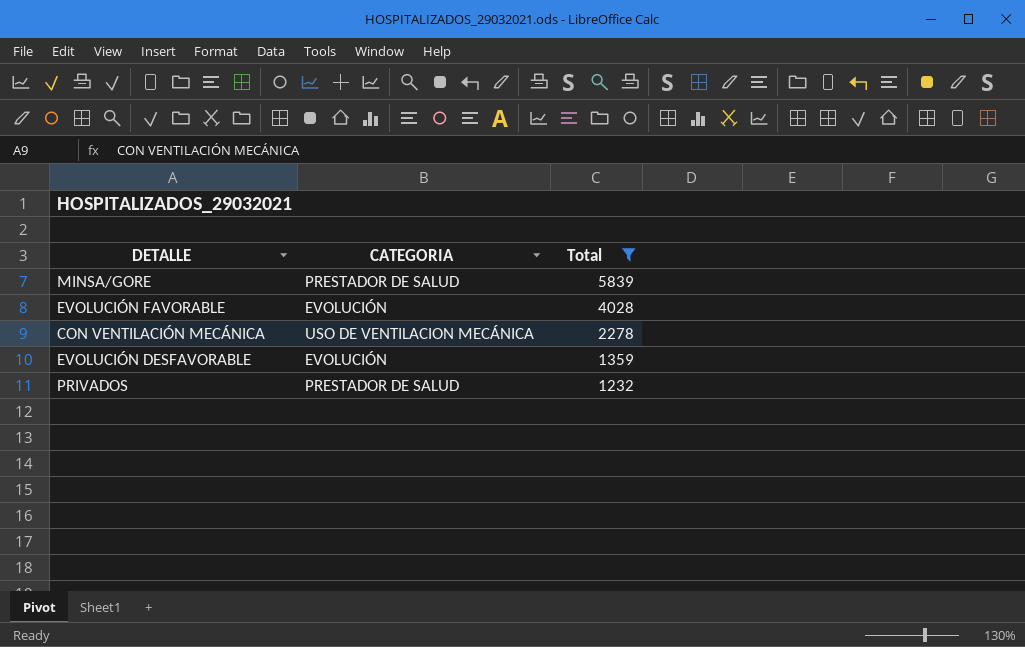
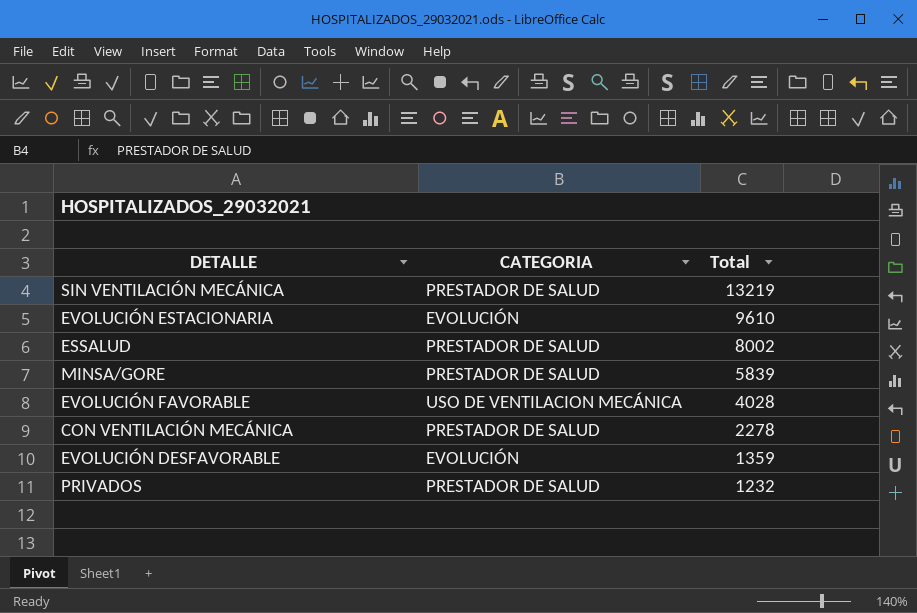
filter: Total <= 5839 -> none
EVOLUCIÓN FAVORABLE | CATEGORIA: EVOLUCIÓN -> USO DE VENTILACION MECÁNICA
CON VENTILACIÓN MECÁNICA | CATEGORIA: USO DE VENTILACION MECÁNICA -> PRESTADOR DE SALUD

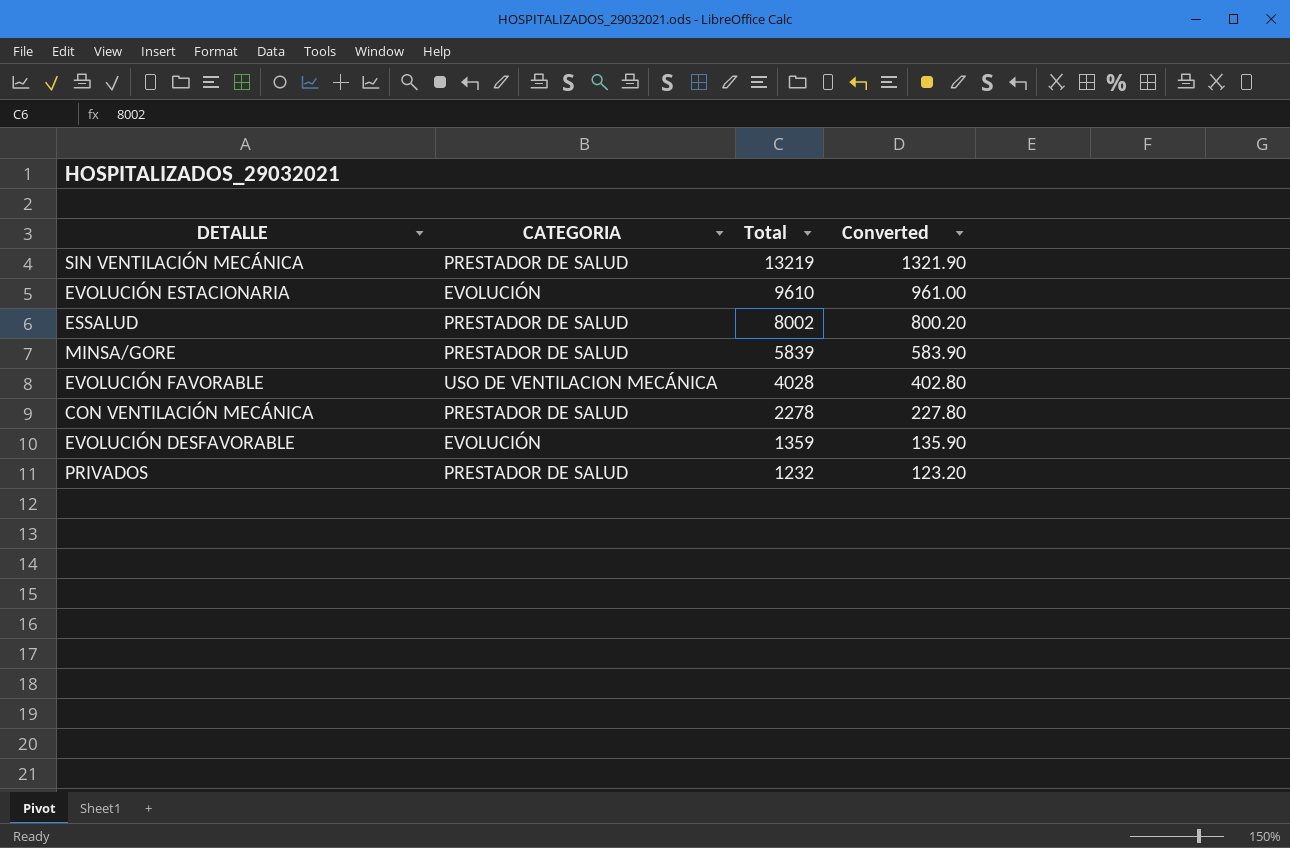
column Converted | formula: none -> [Total] * 0.1

